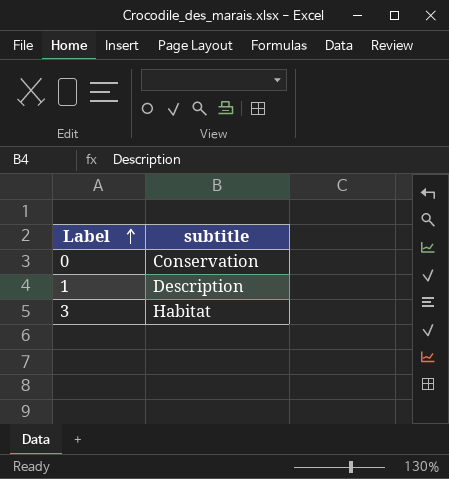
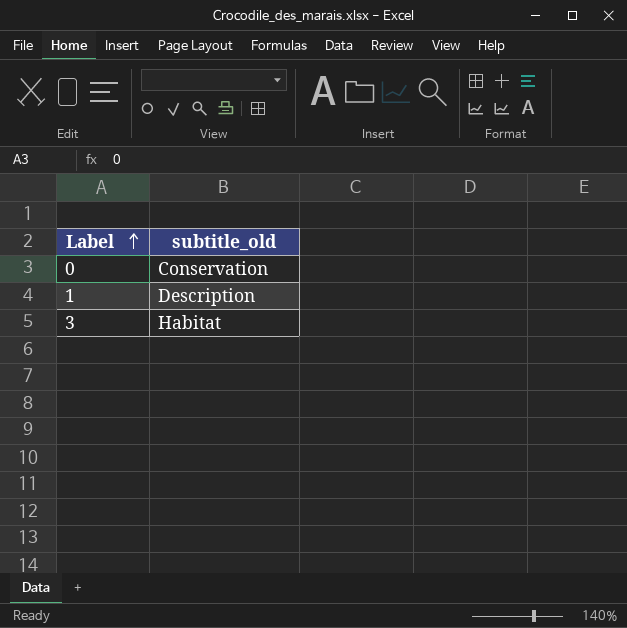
column name: subtitle -> subtitle_old

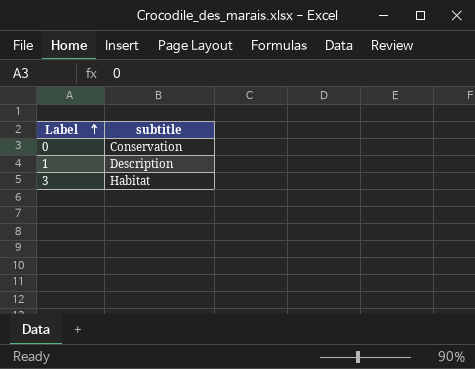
column name: subtitle_old -> subtitle

